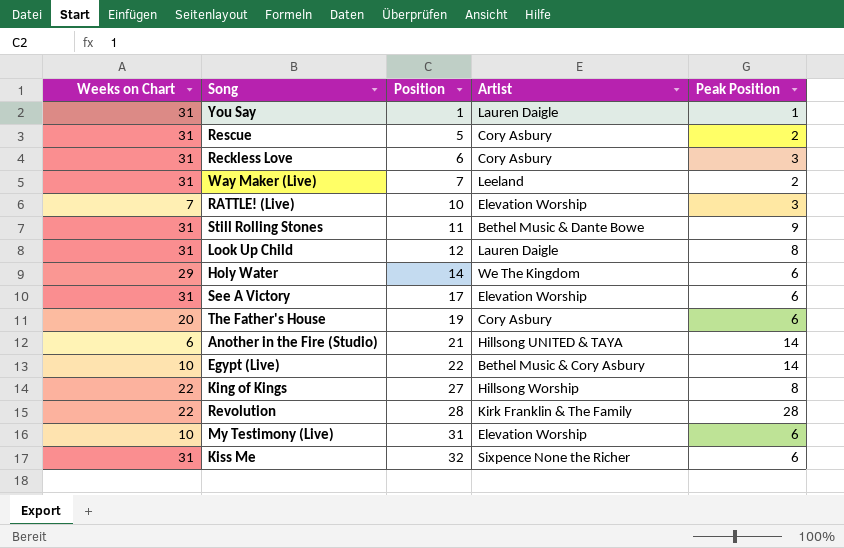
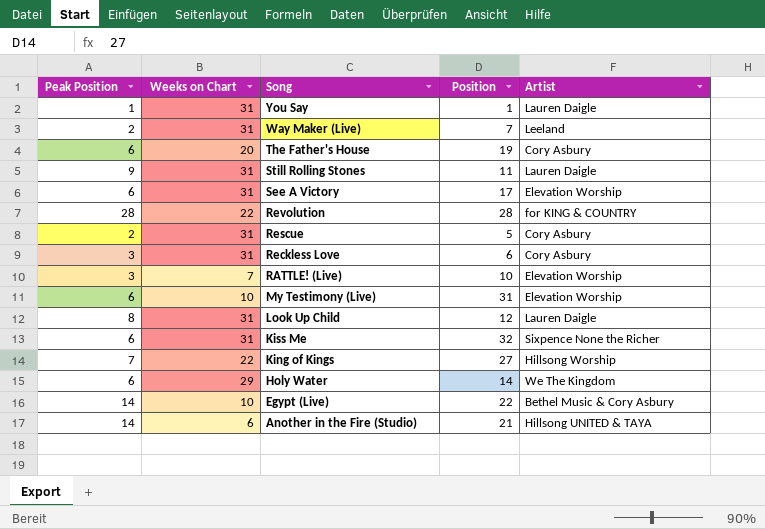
row order: Position ascending -> Song descending
column Peak Position | position: 5 -> 1
Still Rolling Stones | Artist: Bethel Music & Dante Bowe -> Lauren Daigle
Revolution | Artist: Kirk Franklin & The Family -> for KING & COUNTRY
King of Kings | Peak Position: 8 -> 7

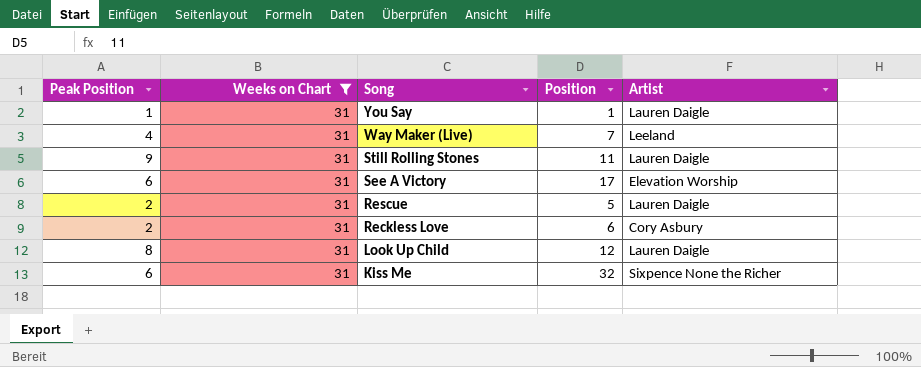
filter: none -> Weeks on Chart = 31
Way Maker (Live) | Peak Position: 2 -> 4
Rescue | Artist: Cory Asbury -> Lauren Daigle
Reckless Love | Peak Position: 3 -> 2

